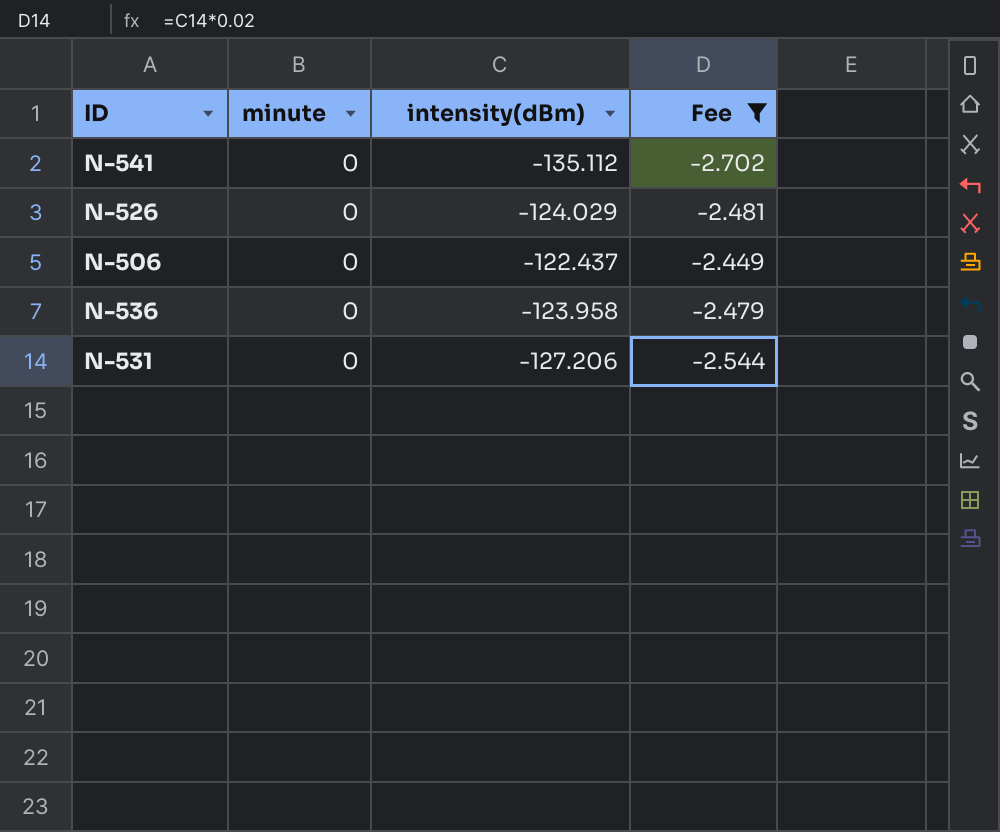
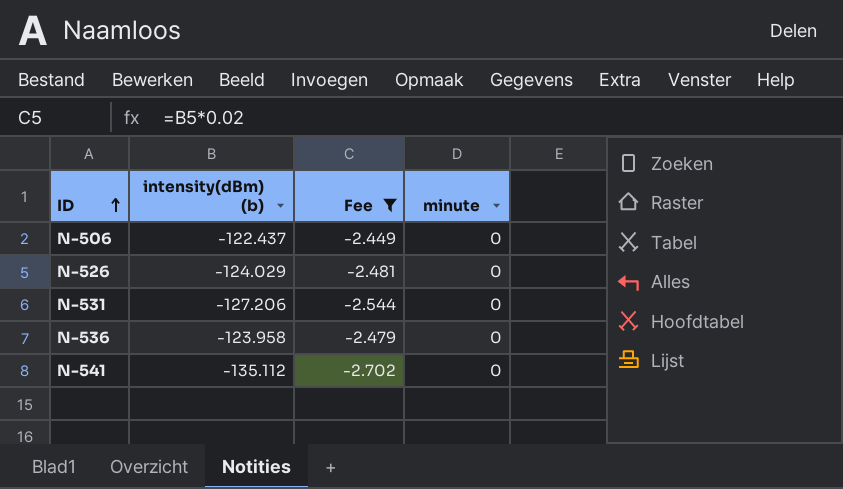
row order: none -> ID ascending
column name: intensity(dBm) -> intensity(dBm) (b)
column minute | position: 2 -> 4

